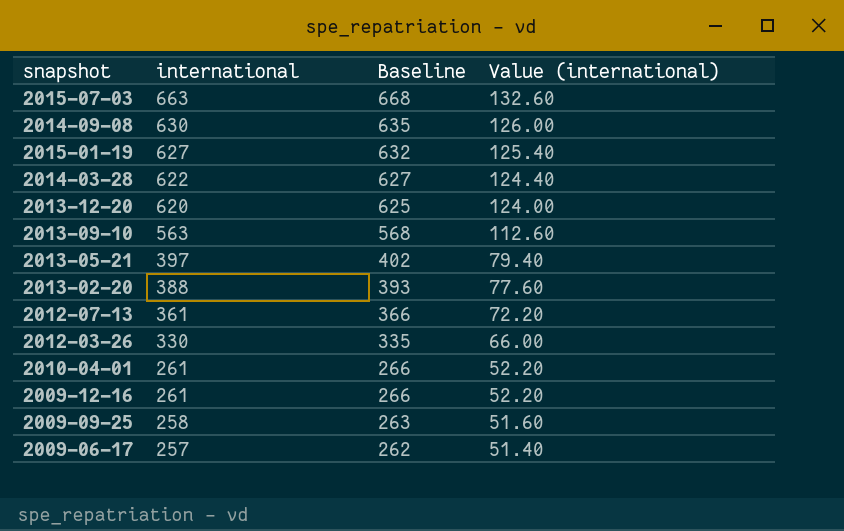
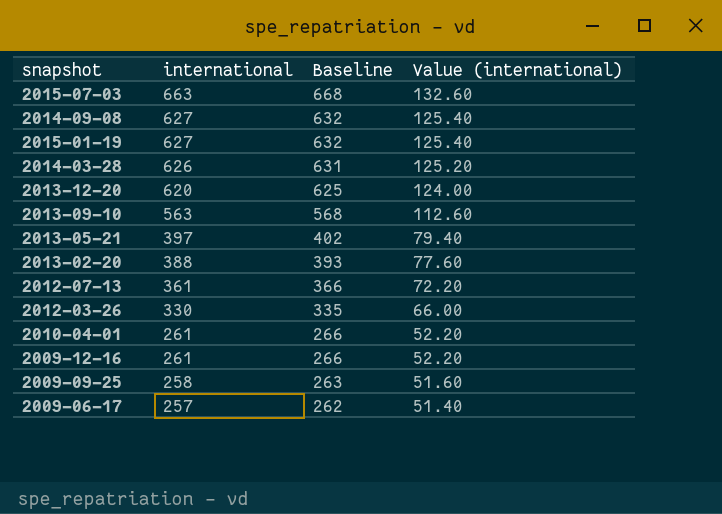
2014-09-08 | international: 630 -> 627
2014-09-08 | Baseline: 635 -> 632
2014-09-08 | Value (international): 126.00 -> 125.40
2014-03-28 | international: 622 -> 626
2014-03-28 | Baseline: 627 -> 631
2014-03-28 | Value (international): 124.40 -> 125.20

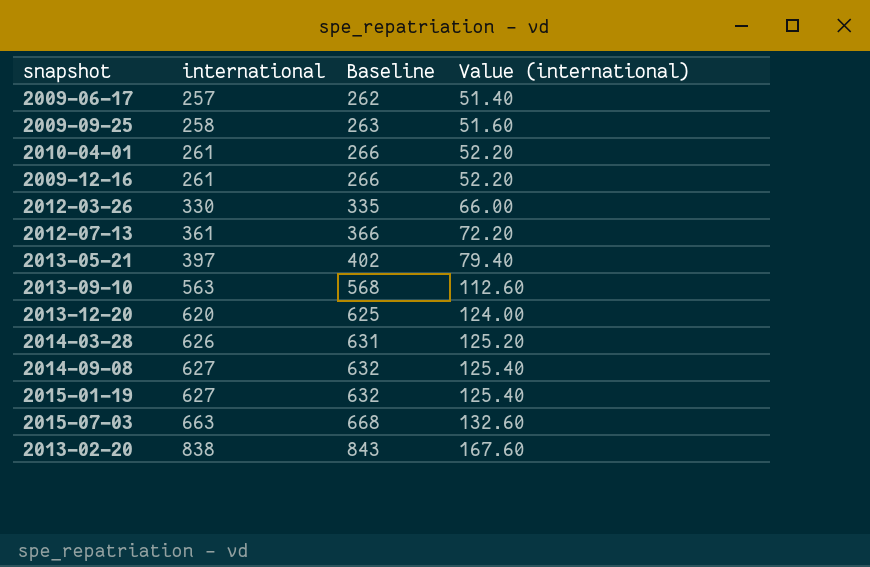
row order: international descending -> international ascending
2013-02-20 | international: 388 -> 838
2013-02-20 | Baseline: 393 -> 843
2013-02-20 | Value (international): 77.60 -> 167.60

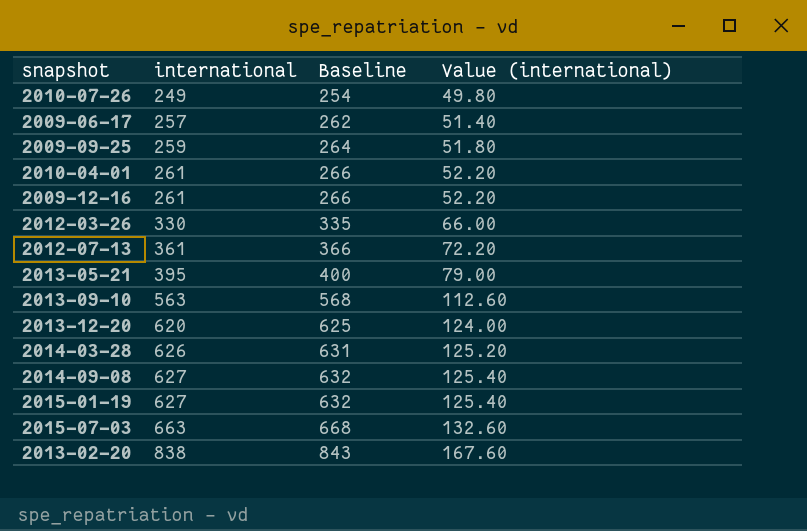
row 2010-07-26: none -> 249 | 254 | 49.80
2009-09-25 | international: 258 -> 259
2009-09-25 | Baseline: 263 -> 264
2009-09-25 | Value (international): 51.60 -> 51.80
2013-05-21 | international: 397 -> 395
2013-05-21 | Baseline: 402 -> 400
2013-05-21 | Value (international): 79.40 -> 79.00

